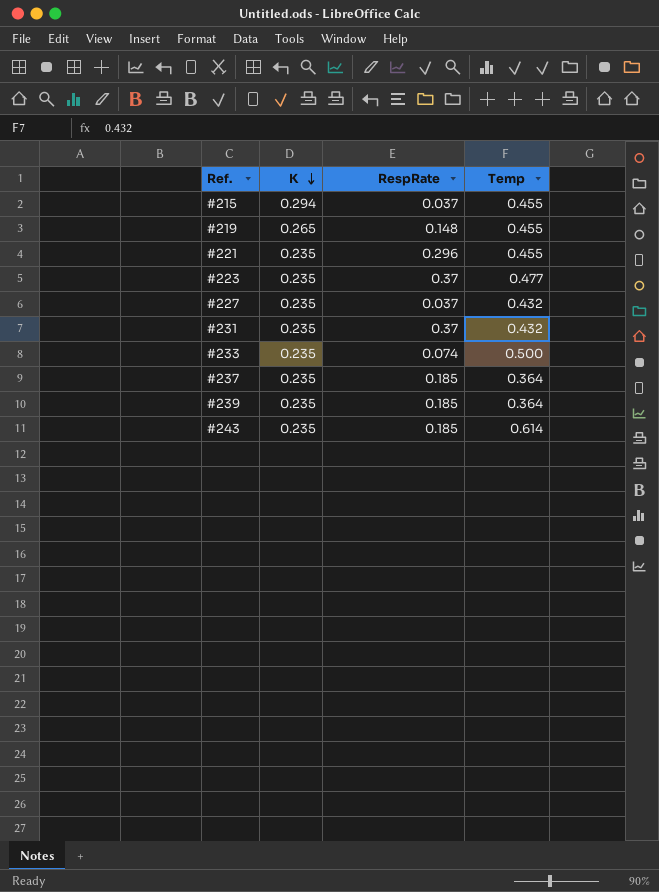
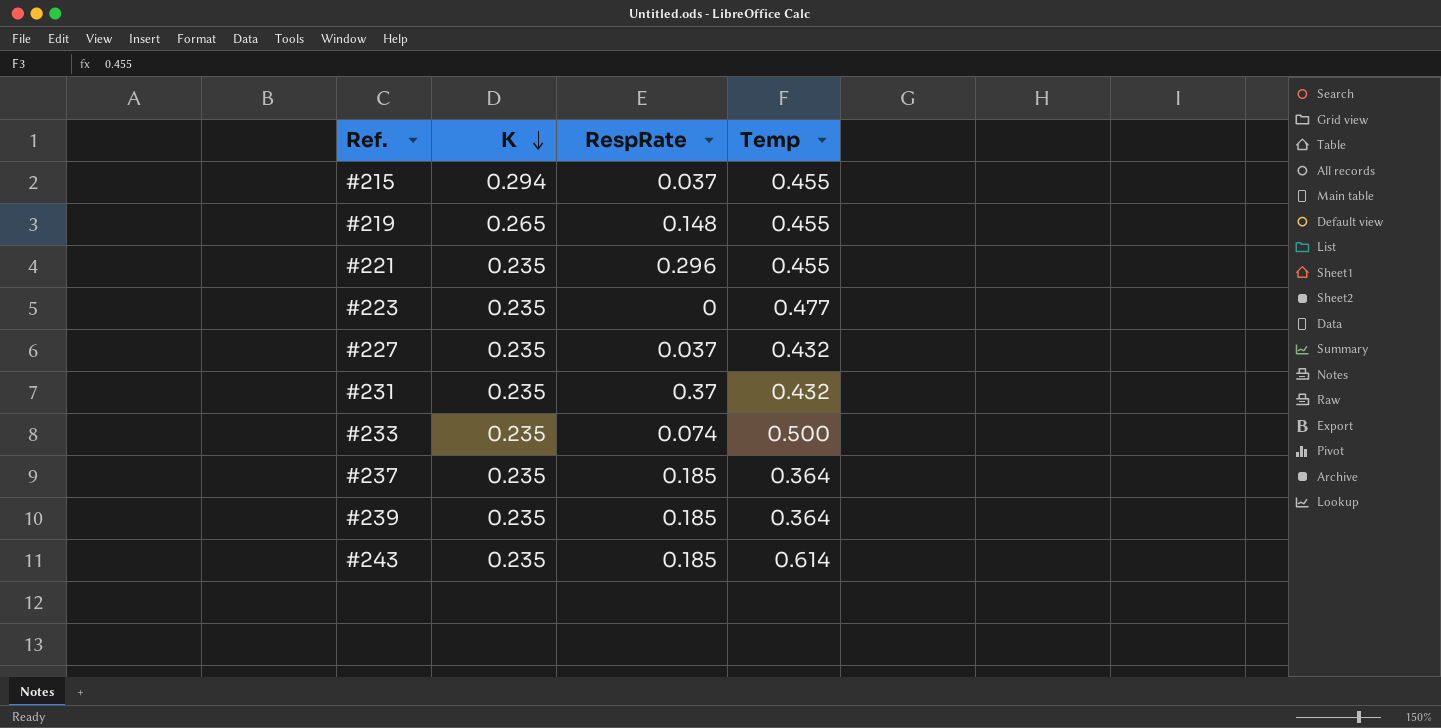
#223 | RespRate: 0.37 -> 0

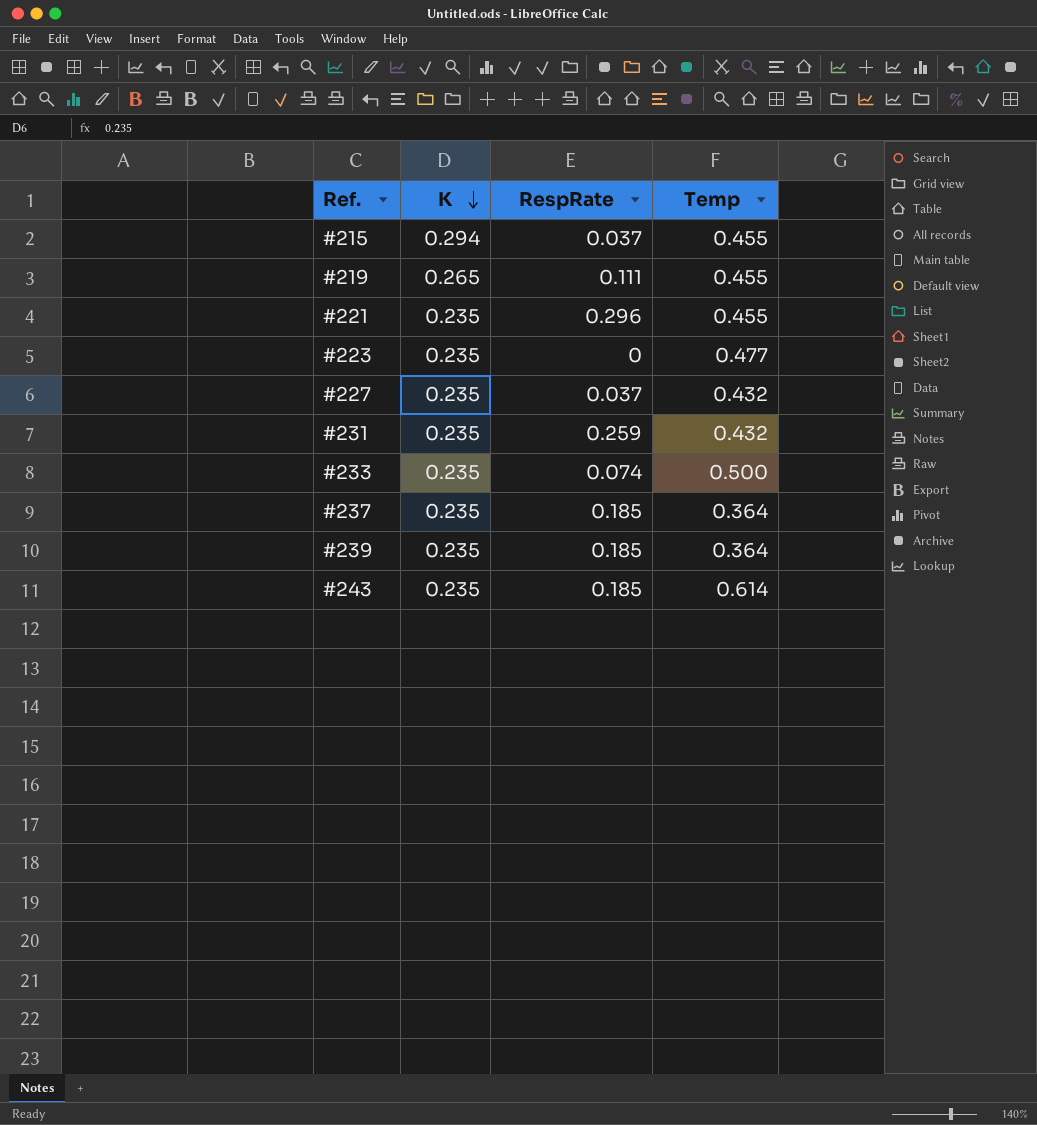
#219 | RespRate: 0.148 -> 0.111
#231 | RespRate: 0.37 -> 0.259

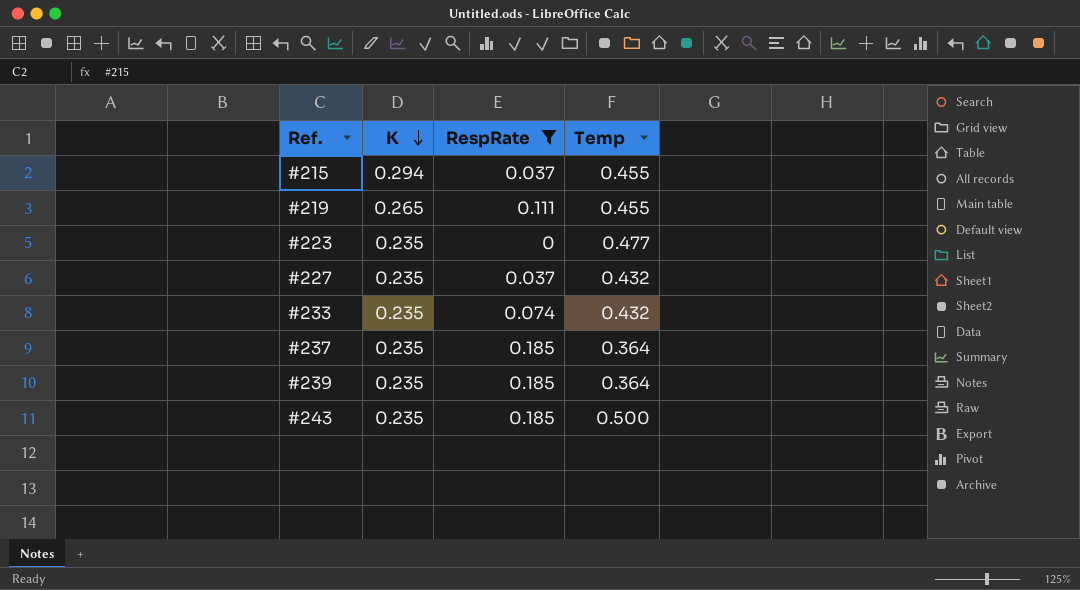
filter: none -> RespRate <= 0.185
#233 | Temp: 0.500 -> 0.432
#243 | Temp: 0.614 -> 0.500

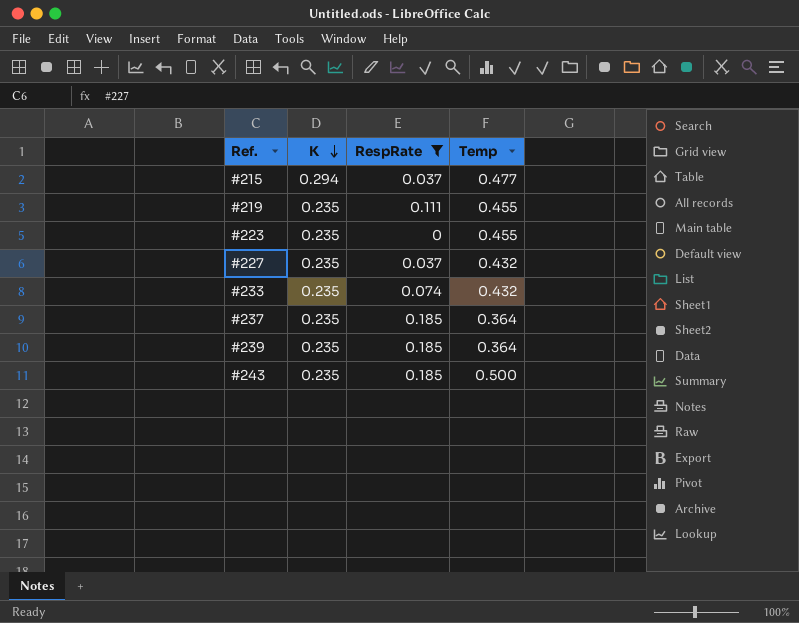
#215 | Temp: 0.455 -> 0.477
#219 | K: 0.265 -> 0.235
#223 | Temp: 0.477 -> 0.455

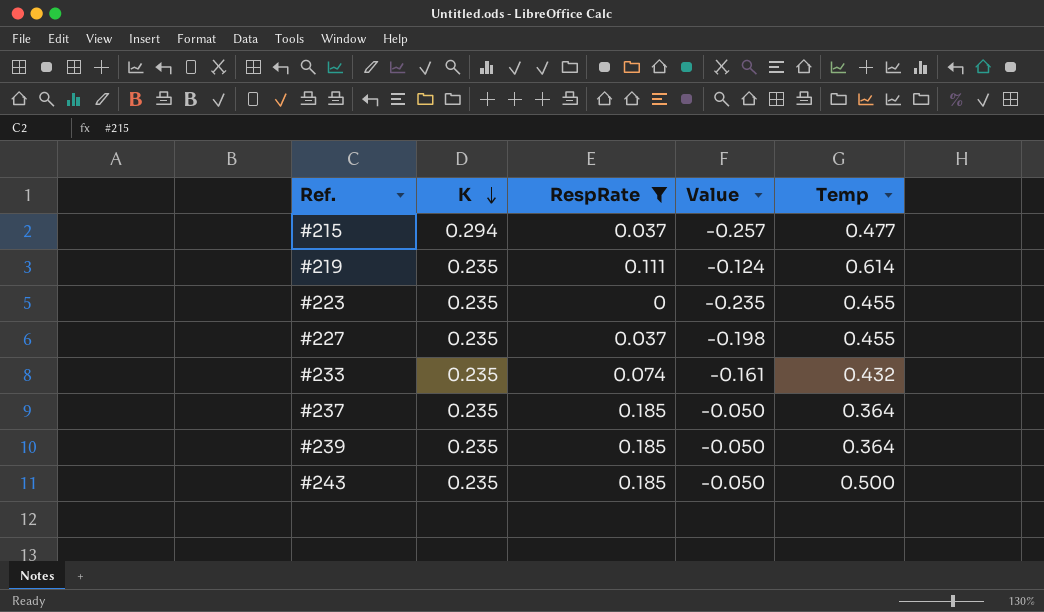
column Value | formula: none -> [RespRate] - [K]
#219 | Temp: 0.455 -> 0.614
#227 | Temp: 0.432 -> 0.455

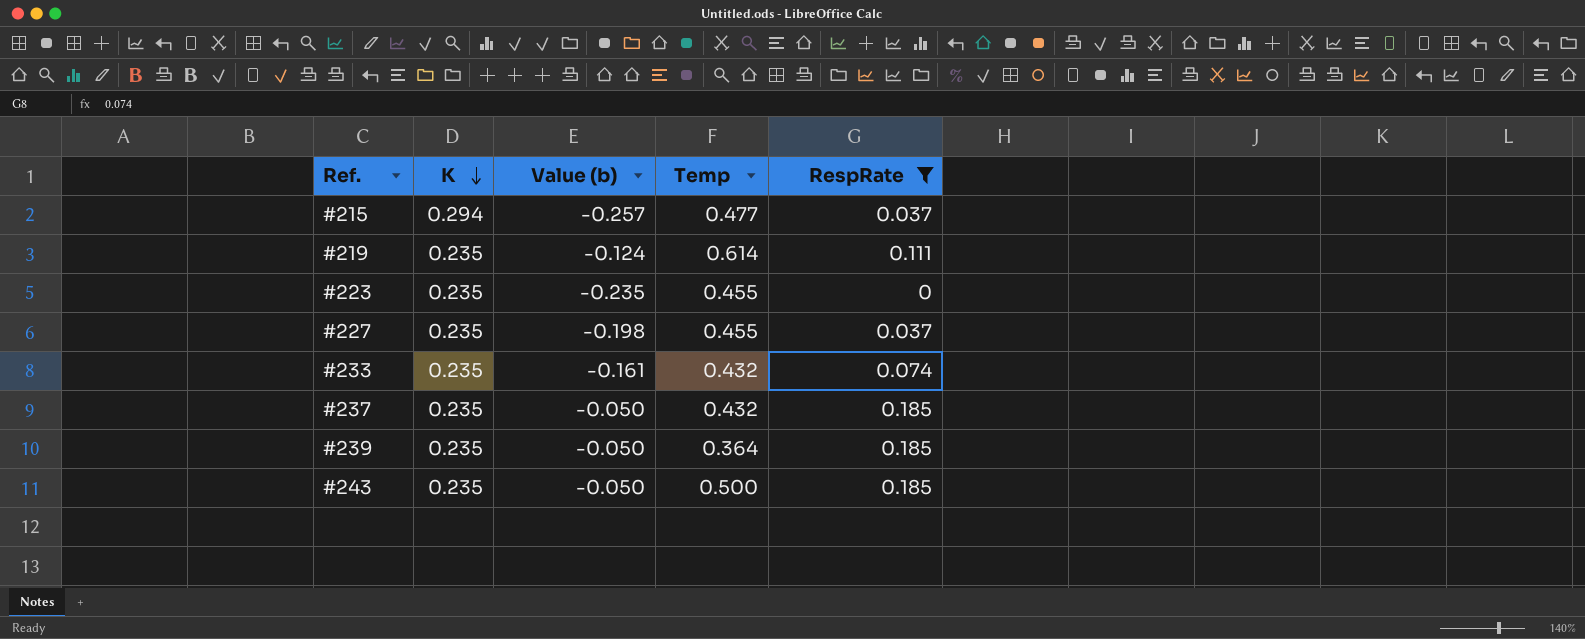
column name: Value -> Value (b)
column RespRate | position: 3 -> 5
#237 | Temp: 0.364 -> 0.432

